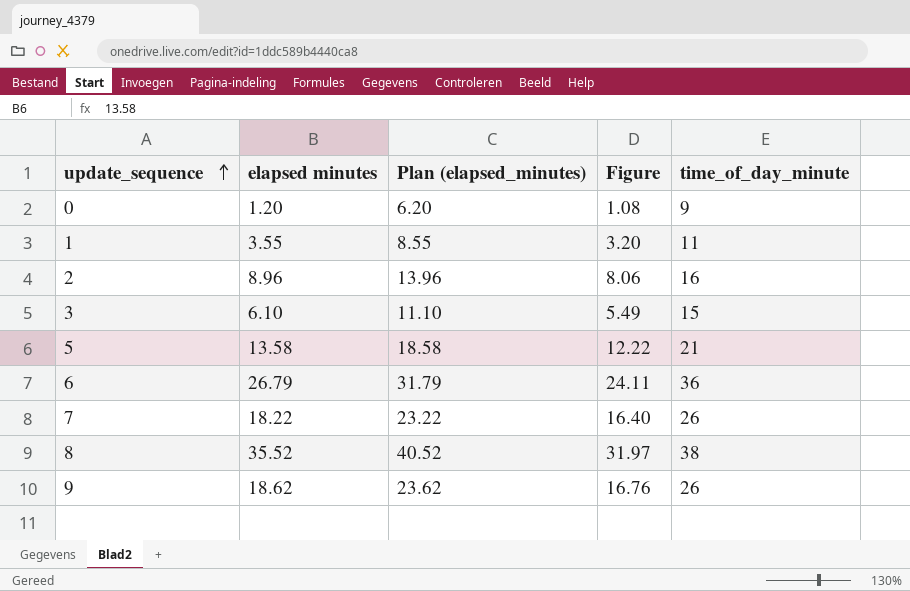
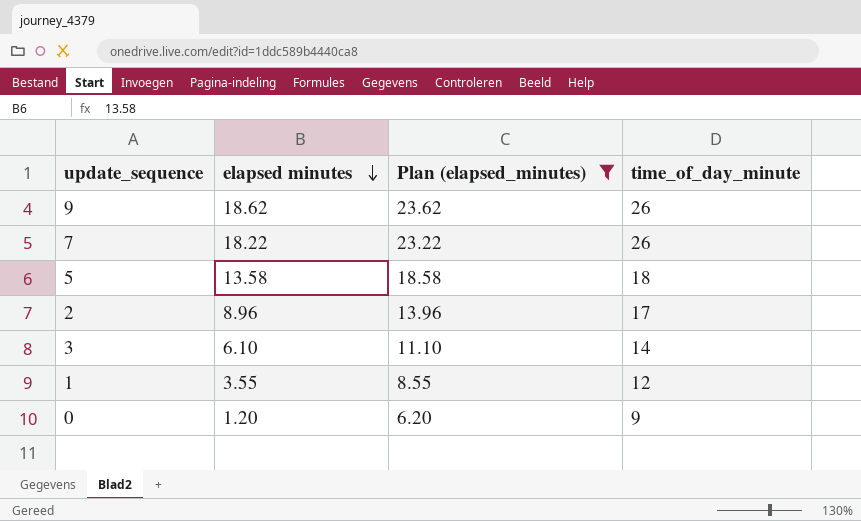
filter: none -> Plan (elapsed_minutes) <= 23.62
row order: update_sequence ascending -> elapsed minutes descending
column Figure | formula: [elapsed minutes] * 0.9 -> none
5 | time_of_day_minute: 21 -> 18
2 | time_of_day_minute: 16 -> 17
3 | time_of_day_minute: 15 -> 14
1 | time_of_day_minute: 11 -> 12

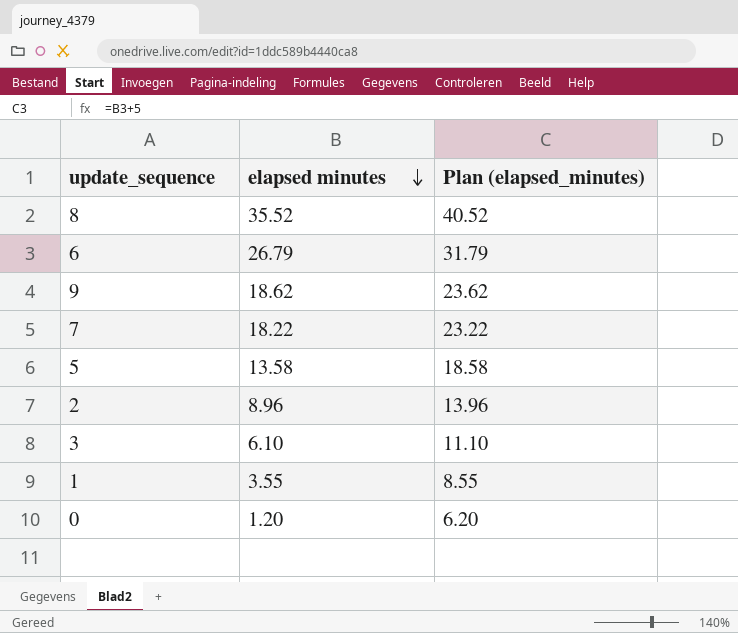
filter: Plan (elapsed_minutes) <= 23.62 -> none
column time_of_day_minute | position: 4 -> none

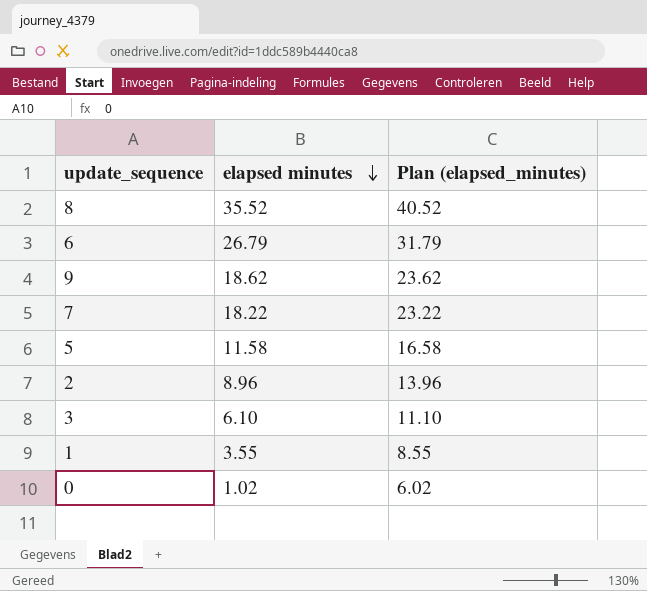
5 | elapsed minutes: 13.58 -> 11.58
5 | Plan (elapsed_minutes): 18.58 -> 16.58
0 | elapsed minutes: 1.20 -> 1.02
0 | Plan (elapsed_minutes): 6.20 -> 6.02

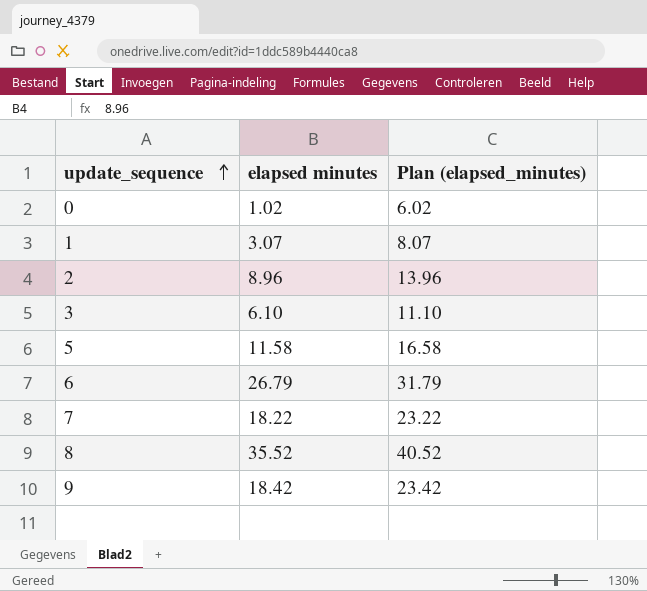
row order: elapsed minutes descending -> update_sequence ascending
1 | elapsed minutes: 3.55 -> 3.07
1 | Plan (elapsed_minutes): 8.55 -> 8.07
9 | elapsed minutes: 18.62 -> 18.42
9 | Plan (elapsed_minutes): 23.62 -> 23.42

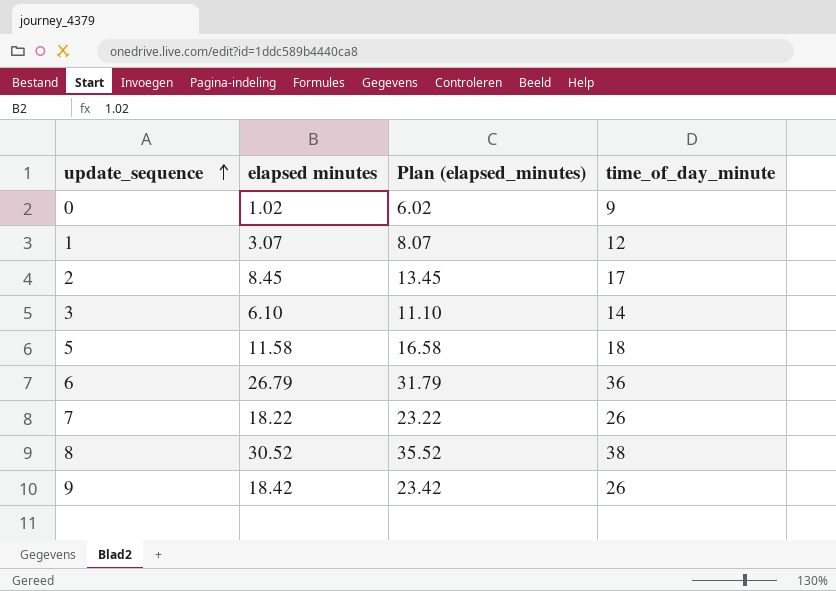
column time_of_day_minute | position: none -> 4
2 | elapsed minutes: 8.96 -> 8.45
2 | Plan (elapsed_minutes): 13.96 -> 13.45
8 | elapsed minutes: 35.52 -> 30.52
8 | Plan (elapsed_minutes): 40.52 -> 35.52

